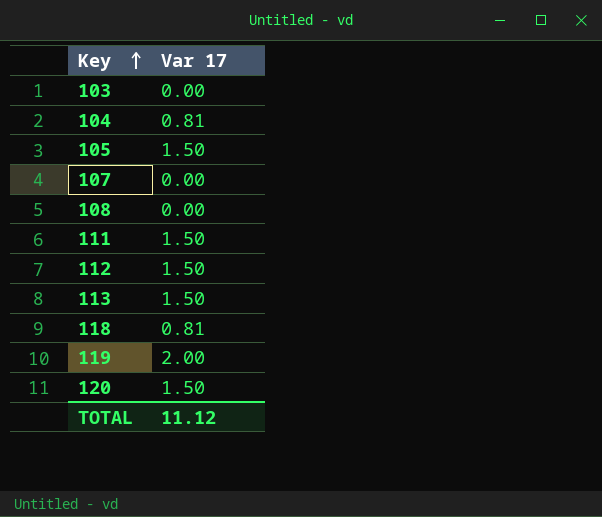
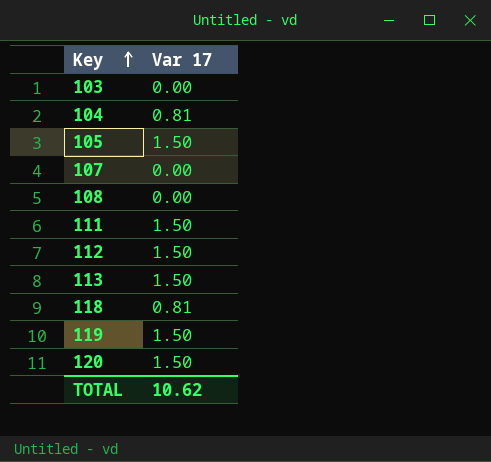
119 | Var 17: 2.00 -> 1.50
TOTAL | Var 17: 11.12 -> 10.62

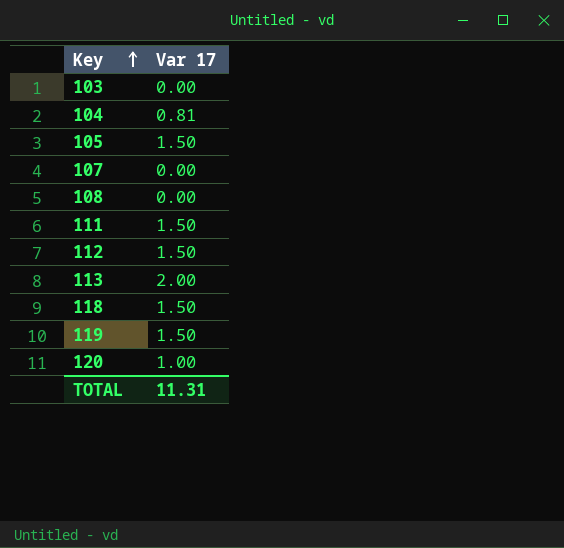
113 | Var 17: 1.50 -> 2.00
118 | Var 17: 0.81 -> 1.50
120 | Var 17: 1.50 -> 1.00
TOTAL | Var 17: 10.62 -> 11.31

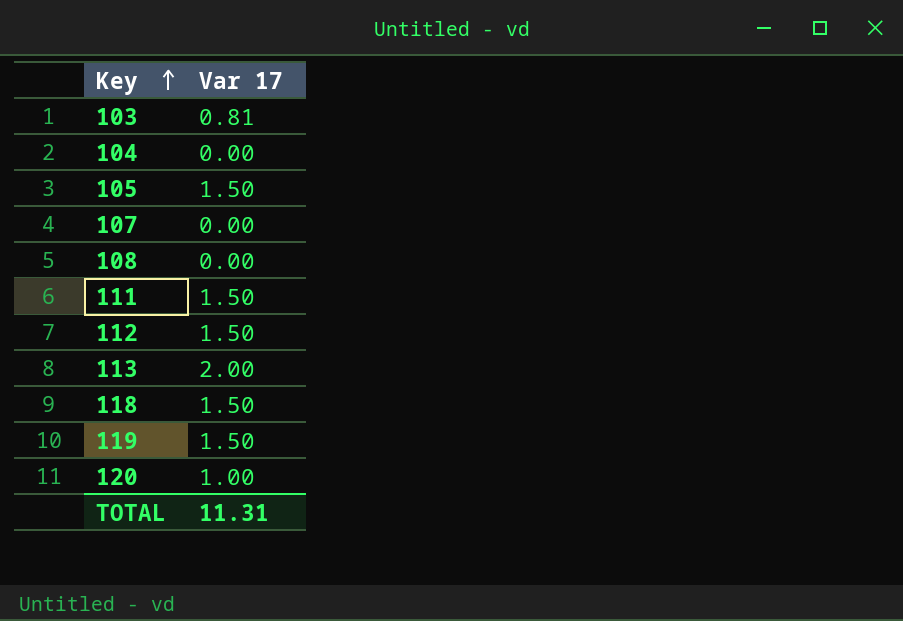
103 | Var 17: 0.00 -> 0.81
104 | Var 17: 0.81 -> 0.00

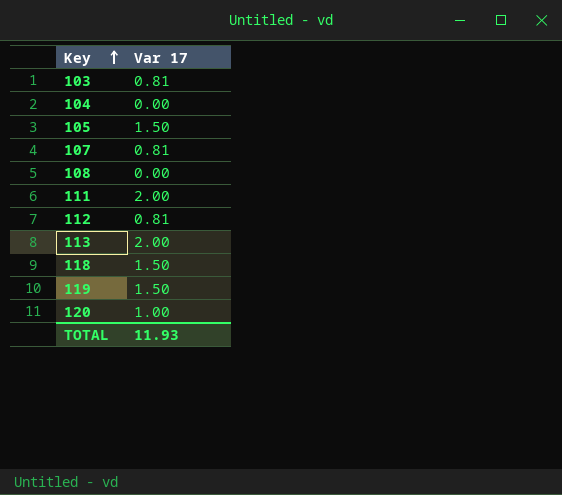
107 | Var 17: 0.00 -> 0.81
111 | Var 17: 1.50 -> 2.00
112 | Var 17: 1.50 -> 0.81
TOTAL | Var 17: 11.31 -> 11.93

